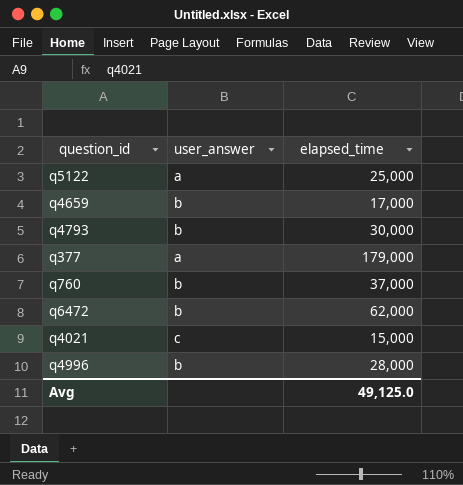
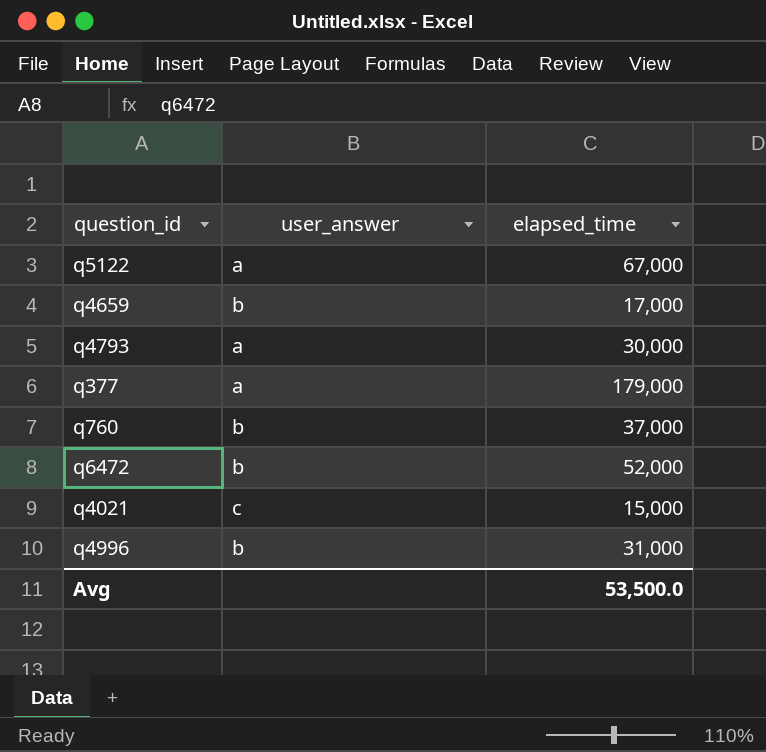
q5122 | elapsed_time: 25,000 -> 67,000
q4793 | user_answer: b -> a
q6472 | elapsed_time: 62,000 -> 52,000
q4996 | elapsed_time: 28,000 -> 31,000
Avg | elapsed_time: 49,125.0 -> 53,500.0

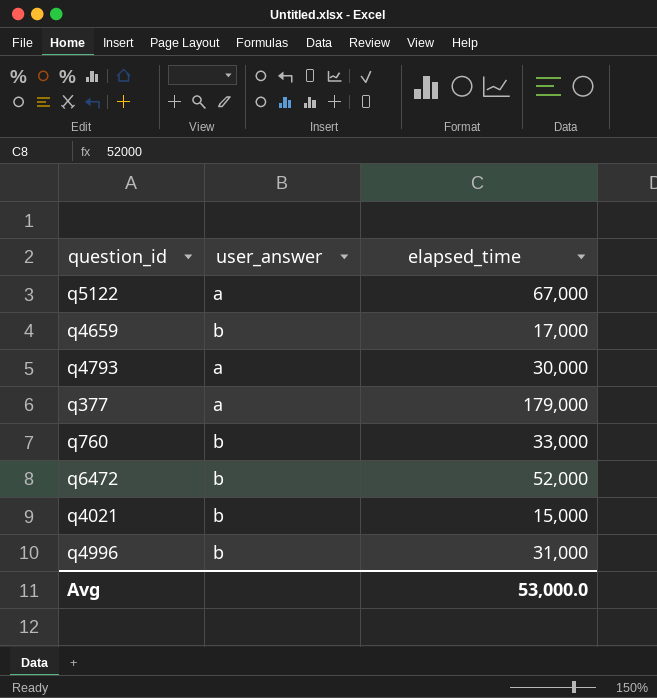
q760 | elapsed_time: 37,000 -> 33,000
q4021 | user_answer: c -> b
Avg | elapsed_time: 53,500.0 -> 53,000.0

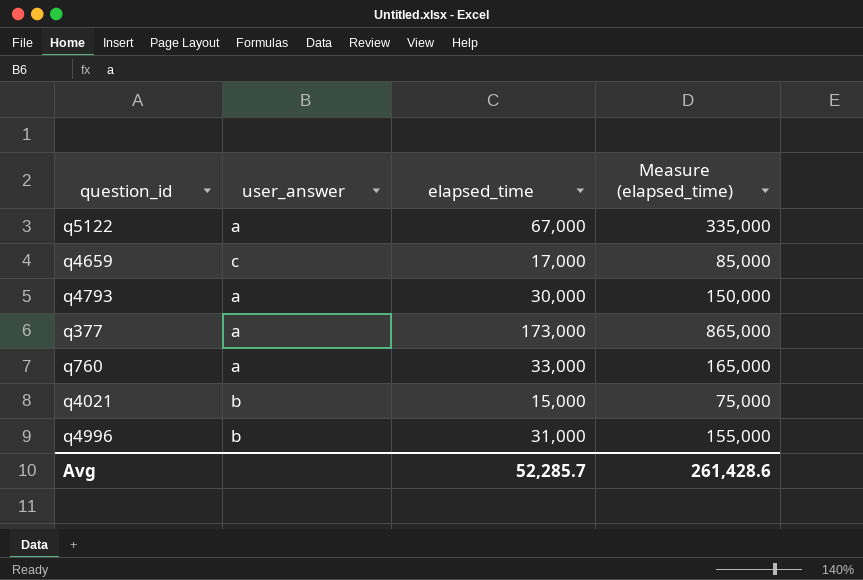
column Measure (elapsed_time) | formula: none -> [elapsed_time] * 5
row q6472: b | 52,000 -> none
q4659 | user_answer: b -> c
q377 | elapsed_time: 179,000 -> 173,000
q760 | user_answer: b -> a
Avg | elapsed_time: 53,000.0 -> 52,285.7

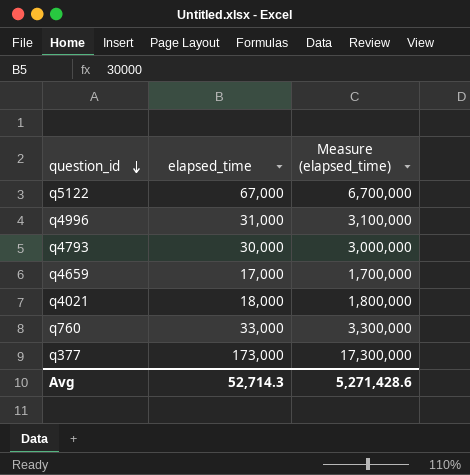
row order: none -> question_id descending
column user_answer | position: 2 -> none
column Measure (elapsed_time) | formula: [elapsed_time] * 5 -> [elapsed_time] * 100
q4021 | elapsed_time: 15,000 -> 18,000
Avg | elapsed_time: 52,285.7 -> 52,714.3
Avg | Measure (elapsed_time): 261,428.6 -> 5,271,428.6

